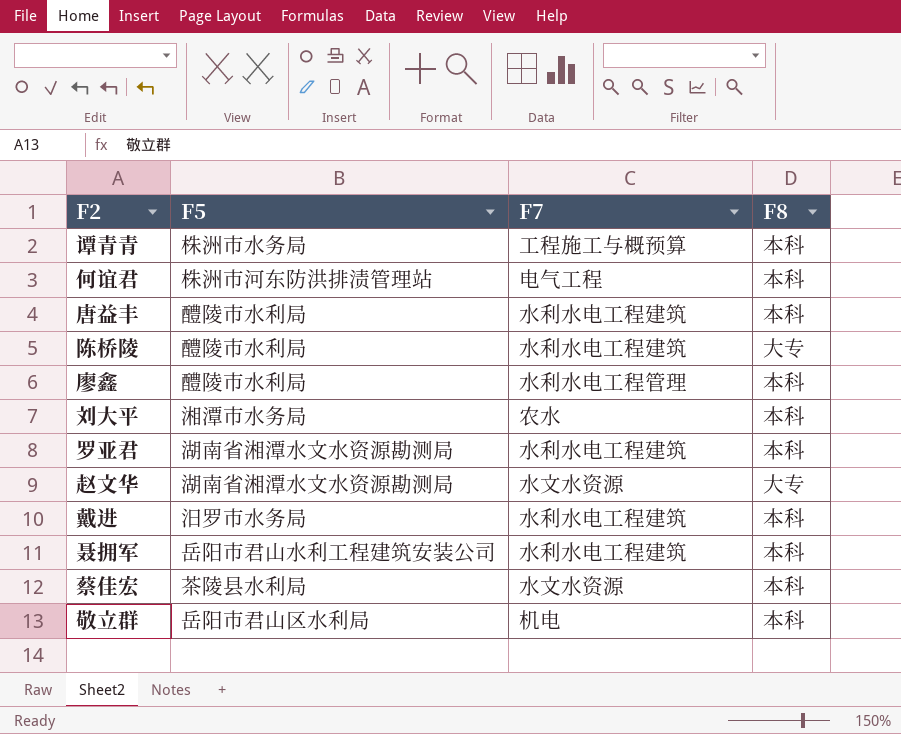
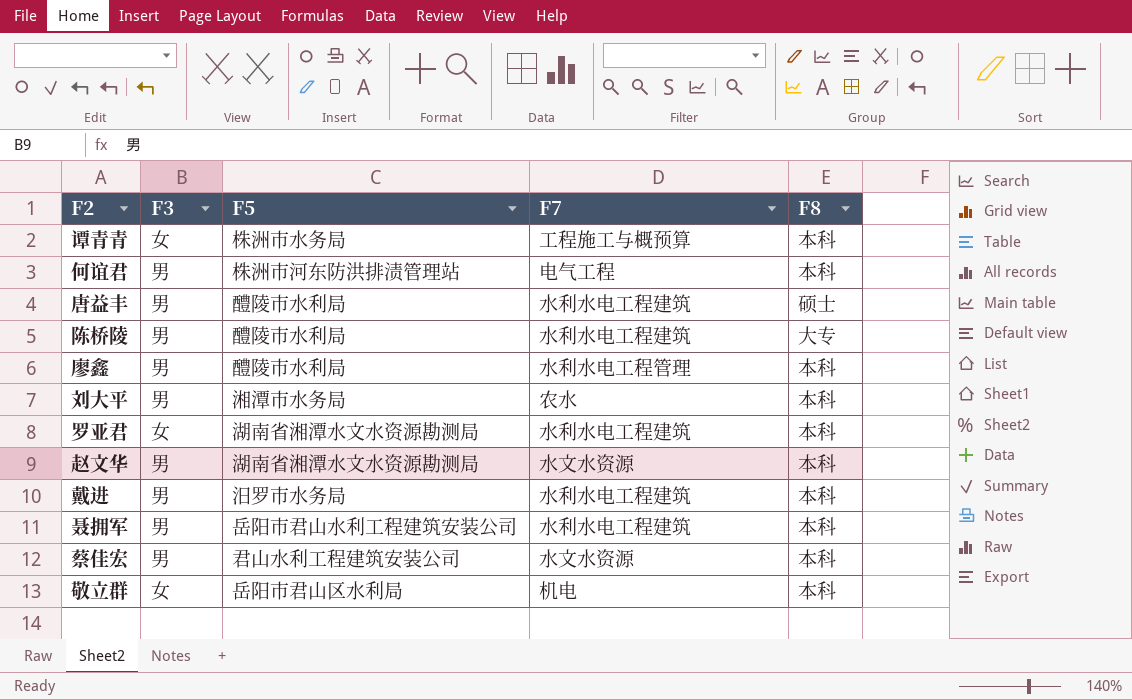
column F3 | position: none -> 2
唐益丰 | F8: 本科 -> 硕士
赵文华 | F8: 大专 -> 本科
蔡佳宏 | F5: 茶陵县水利局 -> 君山水利工程建筑安装公司

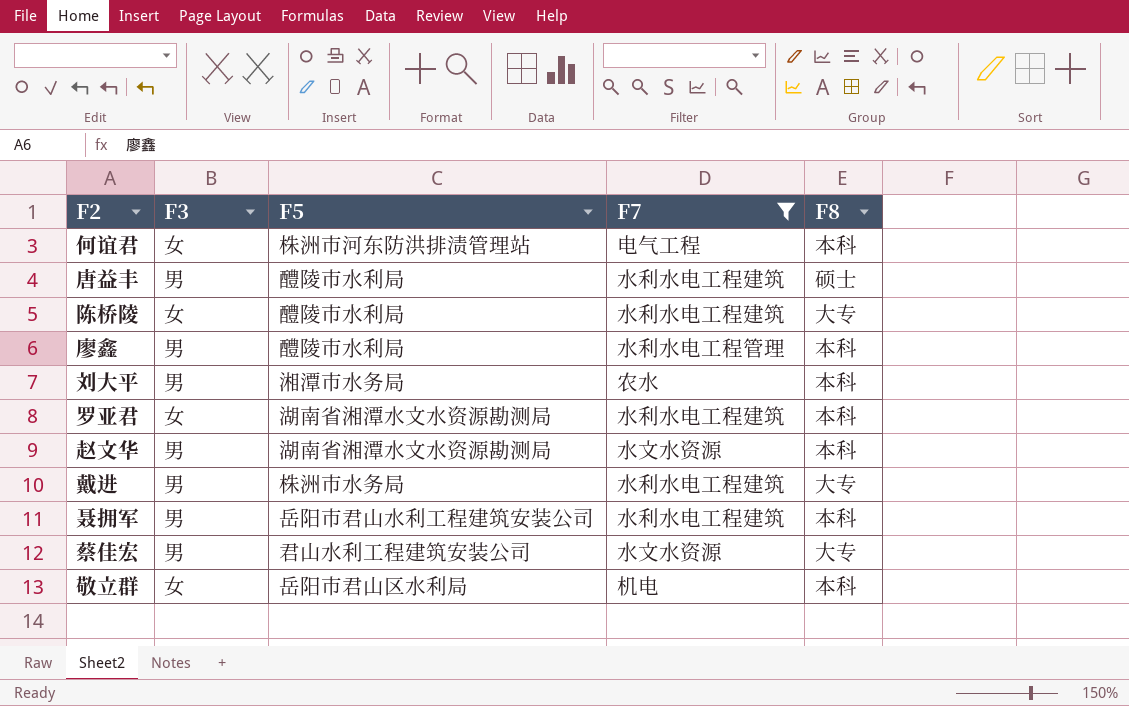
filter: none -> F7 != 工程施工与概预算
何谊君 | F3: 男 -> 女
陈桥陵 | F3: 男 -> 女
戴进 | F5: 汨罗市水务局 -> 株洲市水务局
戴进 | F8: 本科 -> 大专
蔡佳宏 | F8: 本科 -> 大专

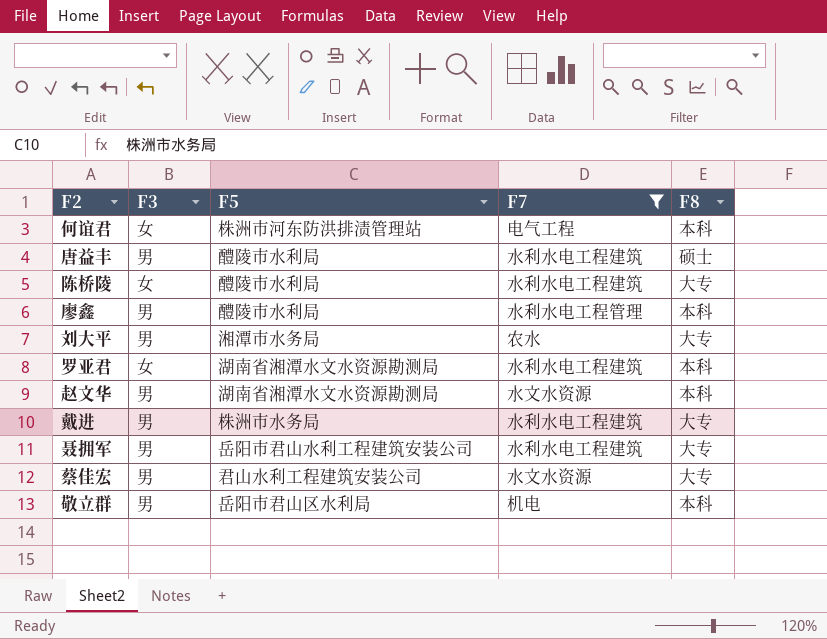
刘大平 | F8: 本科 -> 大专
聂拥军 | F8: 本科 -> 大专
敬立群 | F3: 女 -> 男

